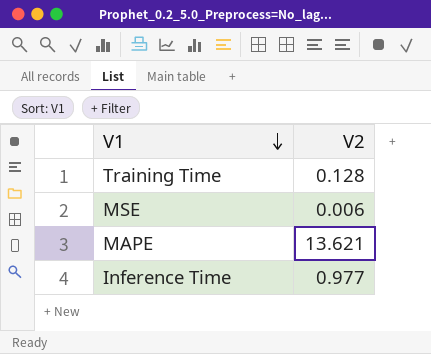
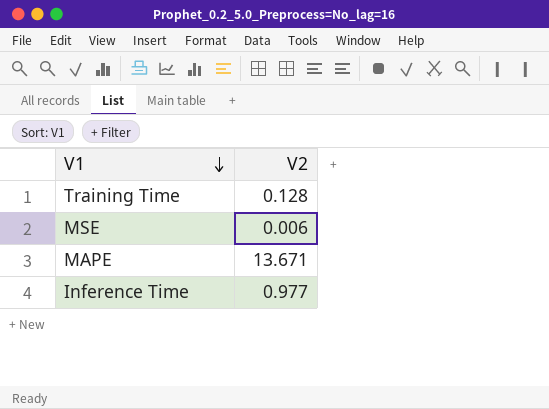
MAPE | V2: 13.621 -> 13.671

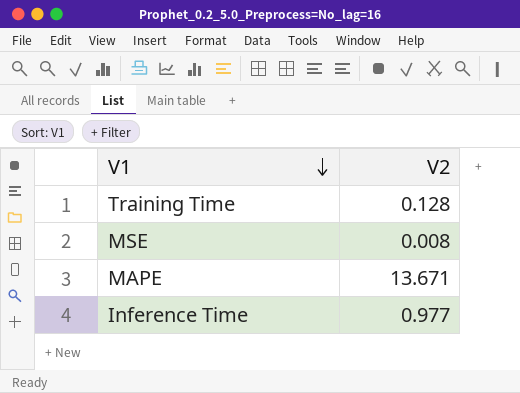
MSE | V2: 0.006 -> 0.008

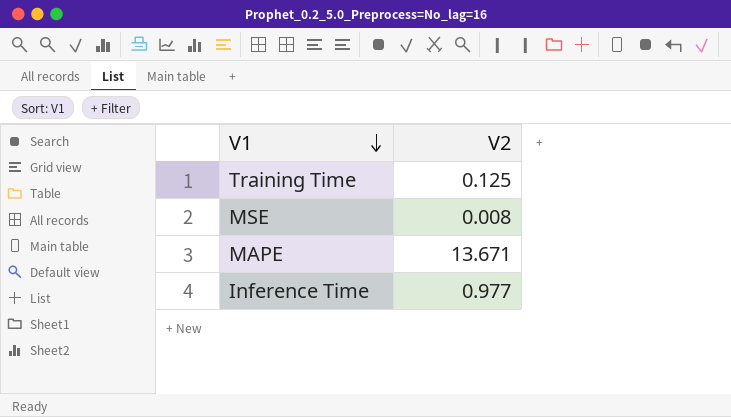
Training Time | V2: 0.128 -> 0.125

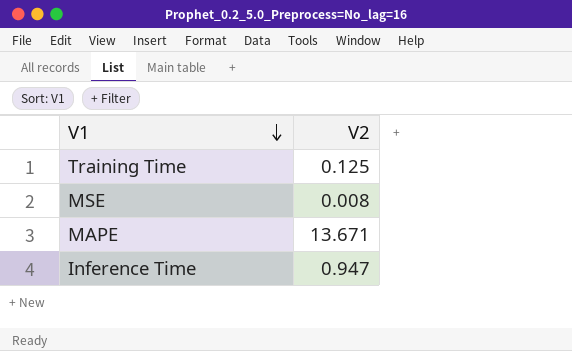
Inference Time | V2: 0.977 -> 0.947

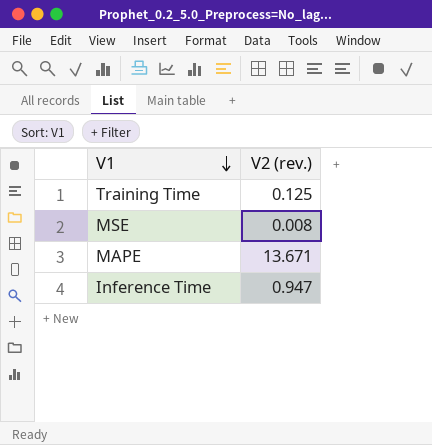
column name: V2 -> V2 (rev.)

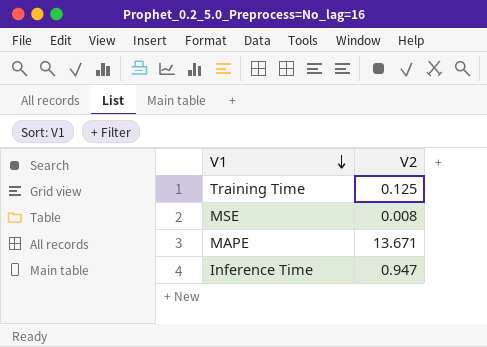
column name: V2 (rev.) -> V2

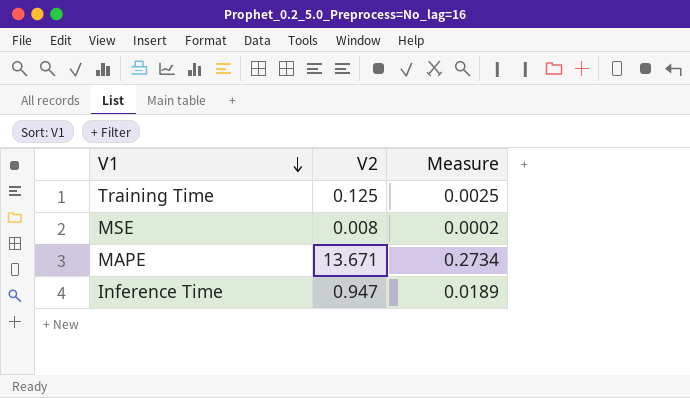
column Measure | formula: none -> [V2] * 0.02

